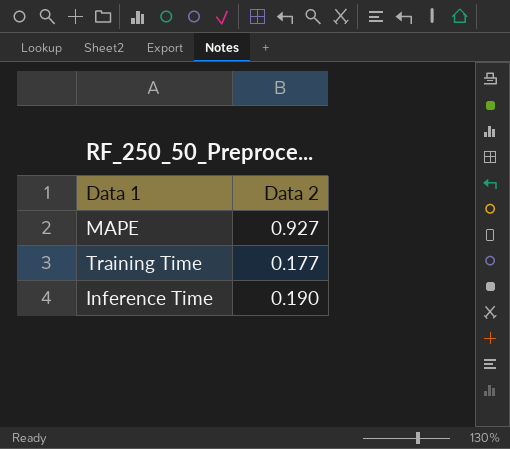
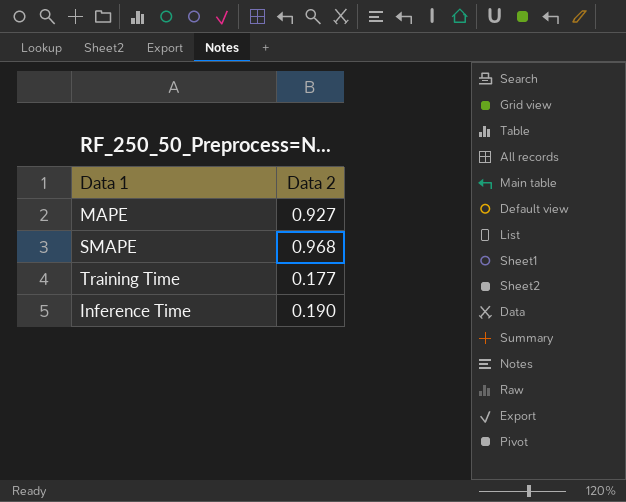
row SMAPE: none -> 0.968

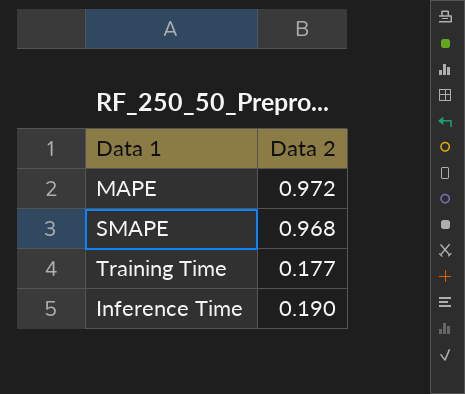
MAPE | Data 2: 0.927 -> 0.972

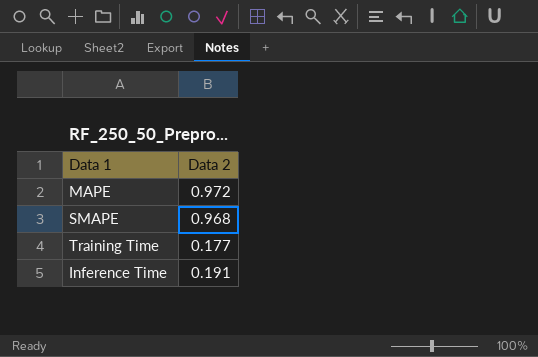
Inference Time | Data 2: 0.190 -> 0.191

